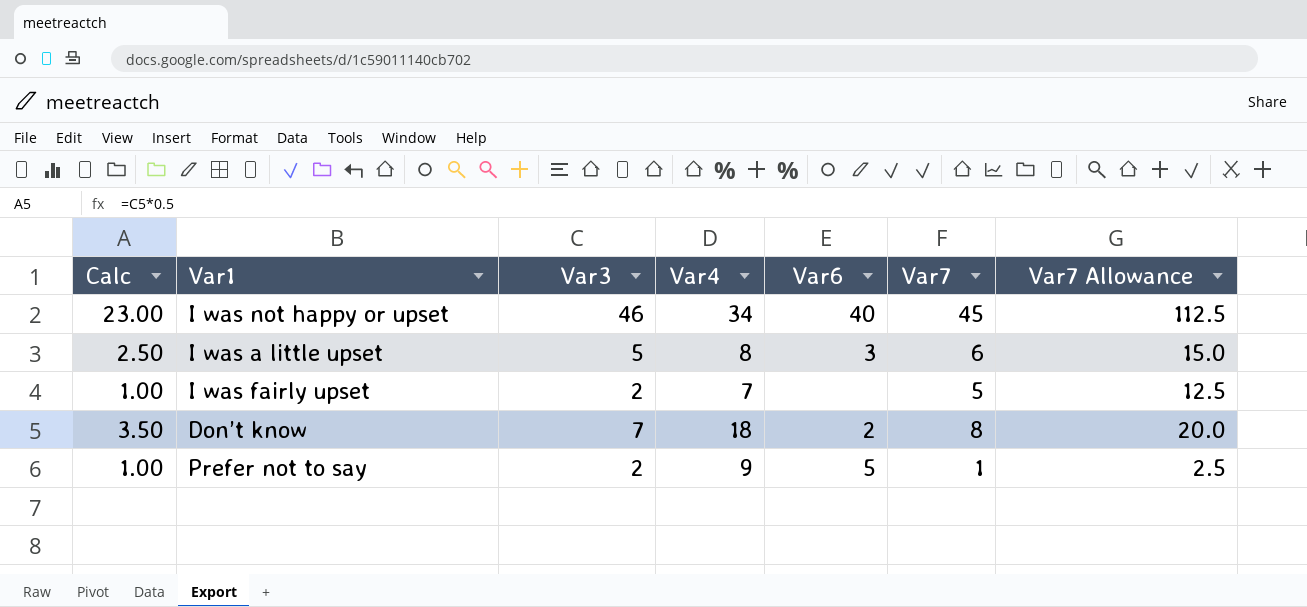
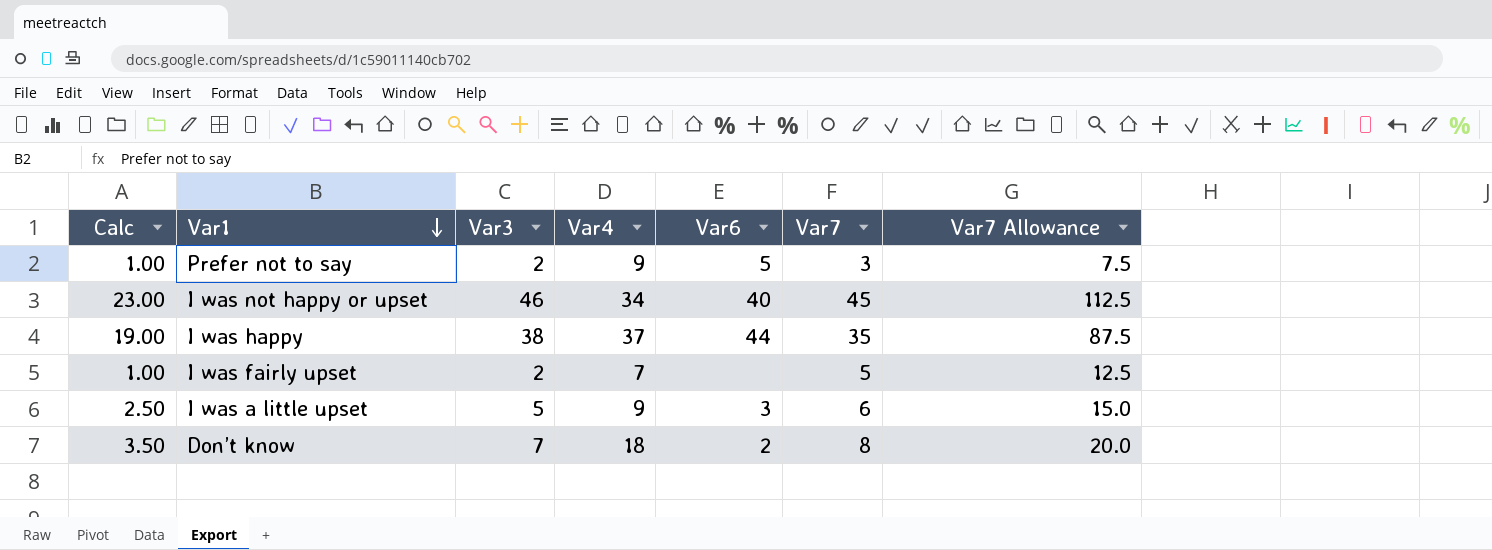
row order: none -> Var1 descending
Prefer not to say | Var7: 1 -> 3
Prefer not to say | Var7 Allowance: 2.5 -> 7.5
row I was happy: none -> 19.00 | 38 | 37 | 44 | 35 | 87.5
I was a little upset | Var4: 8 -> 9

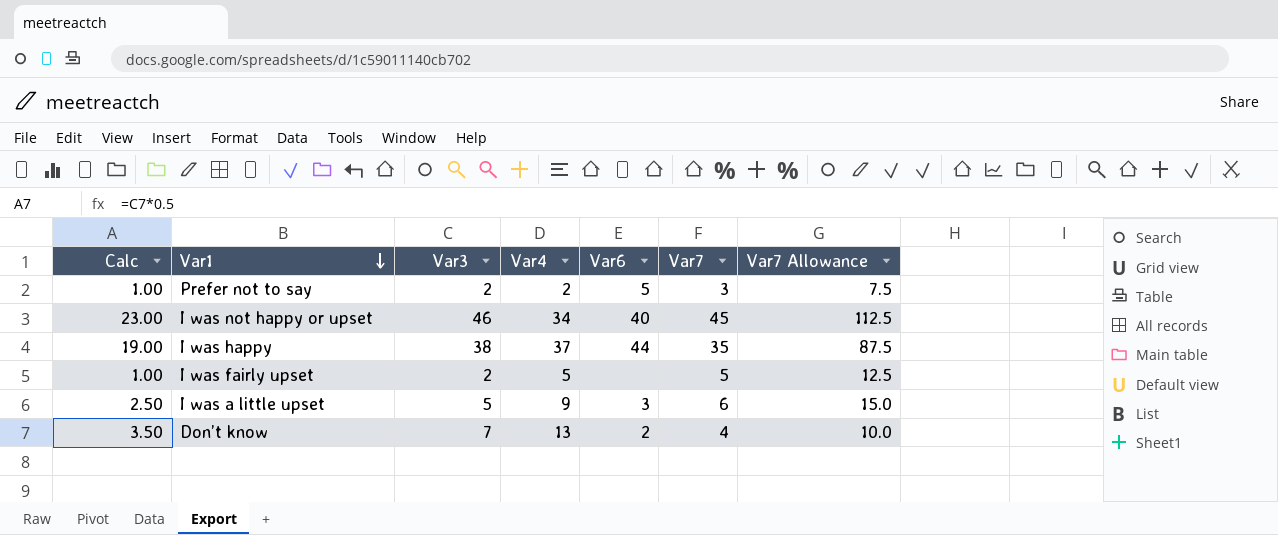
Prefer not to say | Var4: 9 -> 2
I was fairly upset | Var4: 7 -> 5
Don’t know | Var4: 18 -> 13
Don’t know | Var7: 8 -> 4
Don’t know | Var7 Allowance: 20.0 -> 10.0

